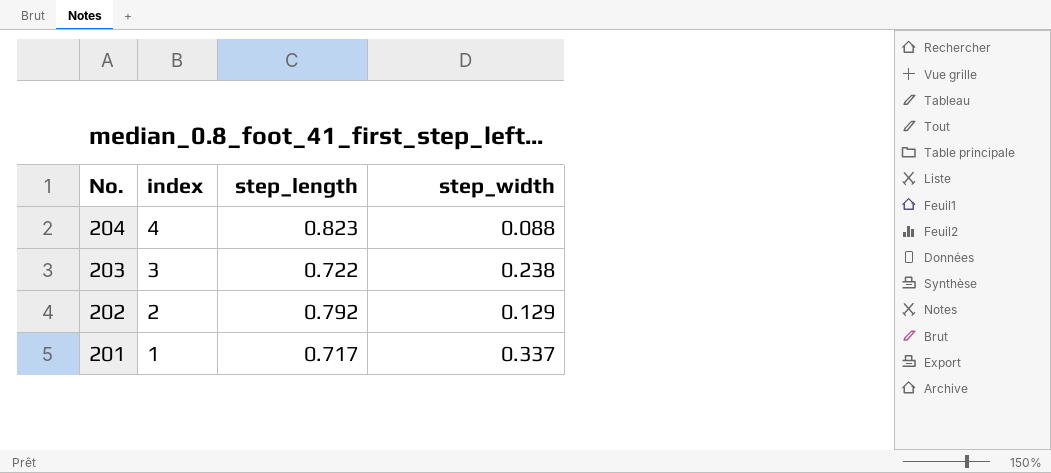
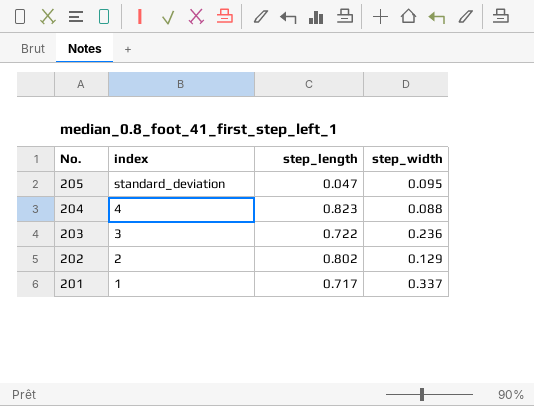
row 205: none -> standard_deviation | 0.047 | 0.095
203 | step_width: 0.238 -> 0.236
202 | step_length: 0.792 -> 0.802

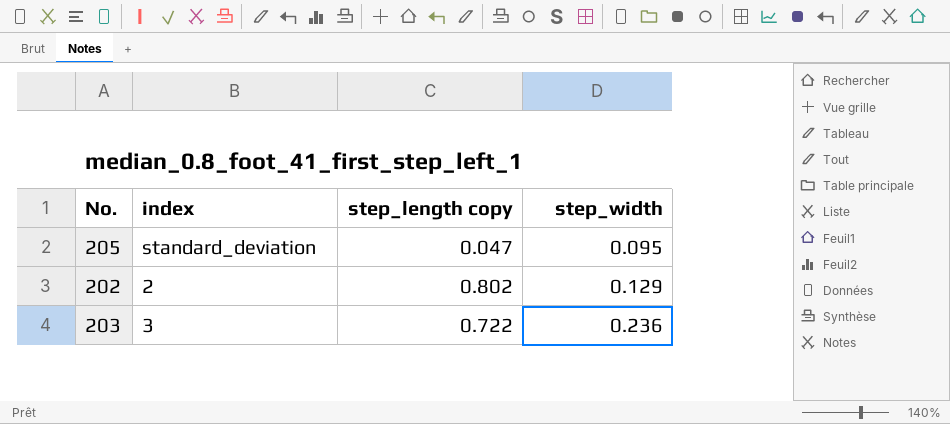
row order: No. descending -> step_width ascending
column name: step_length -> step_length copy
row 204: 4 | 0.823 | 0.088 -> none
row 201: 1 | 0.717 | 0.337 -> none

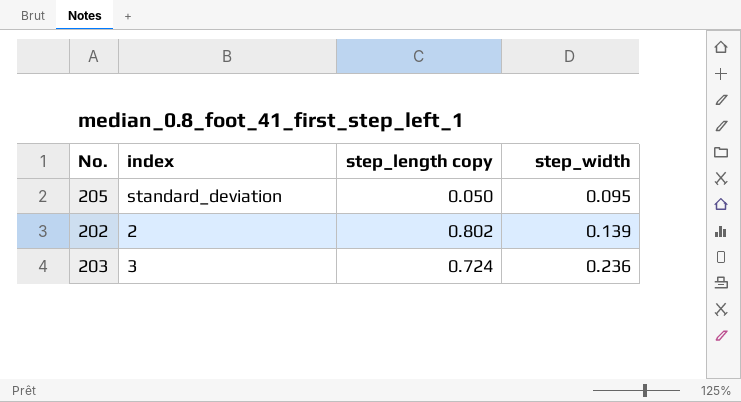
205 | step_length copy: 0.047 -> 0.050
202 | step_width: 0.129 -> 0.139
203 | step_length copy: 0.722 -> 0.724

